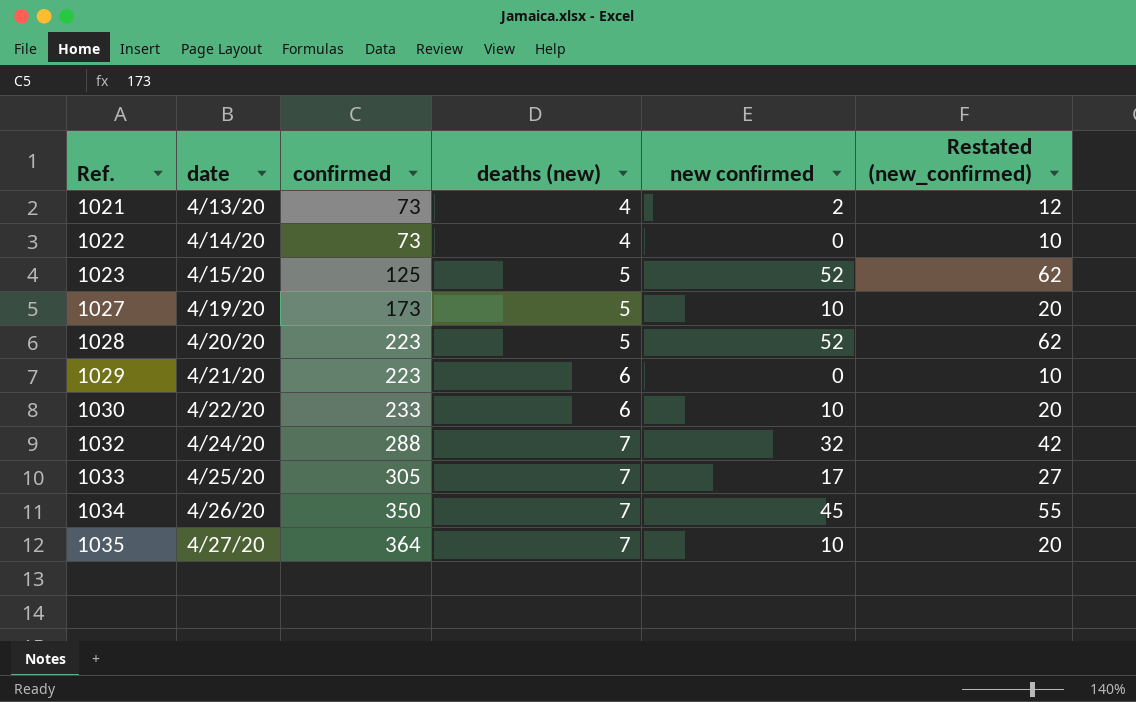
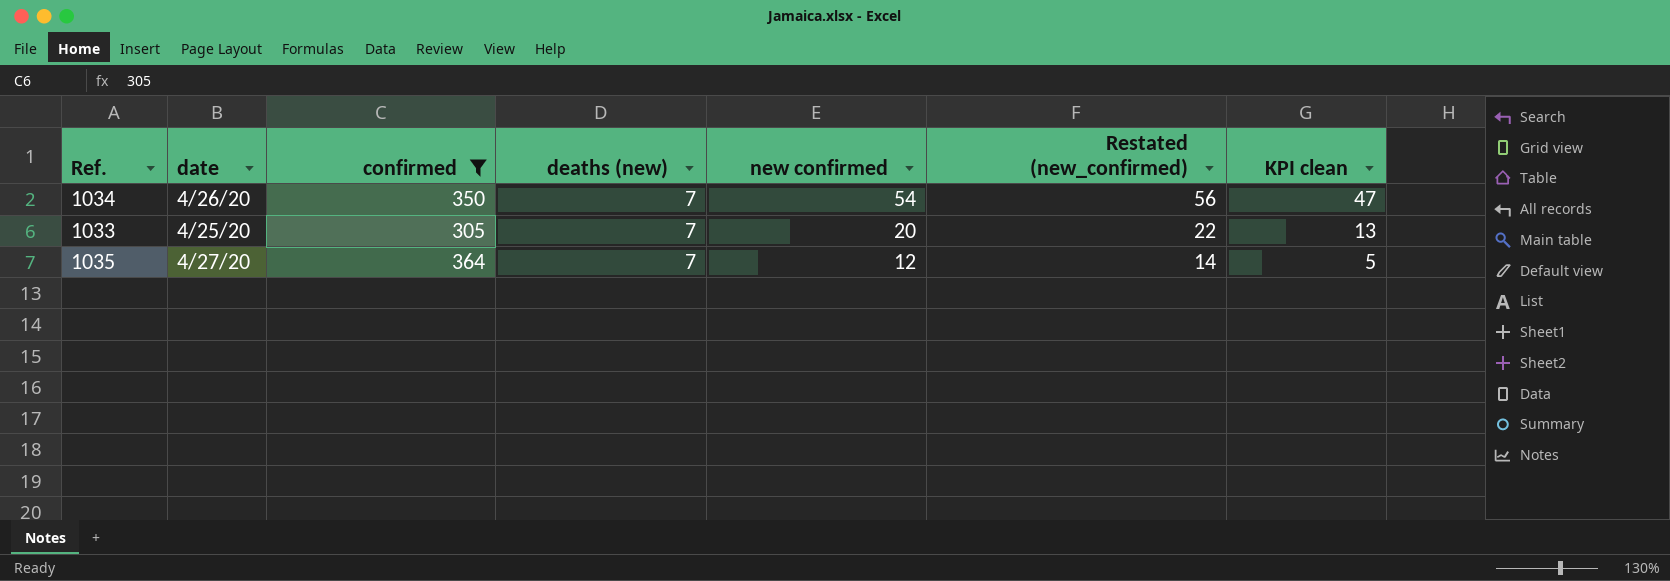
filter: none -> confirmed >= 305
row order: Ref. ascending -> new confirmed descending
column Restated (new_confirmed) | formula: [new confirmed] + 10 -> [new confirmed] + 2
column KPI clean | formula: none -> [new confirmed] - [deaths (new)]
1034 | new confirmed: 45 -> 54
1033 | new confirmed: 17 -> 20
1035 | new confirmed: 10 -> 12

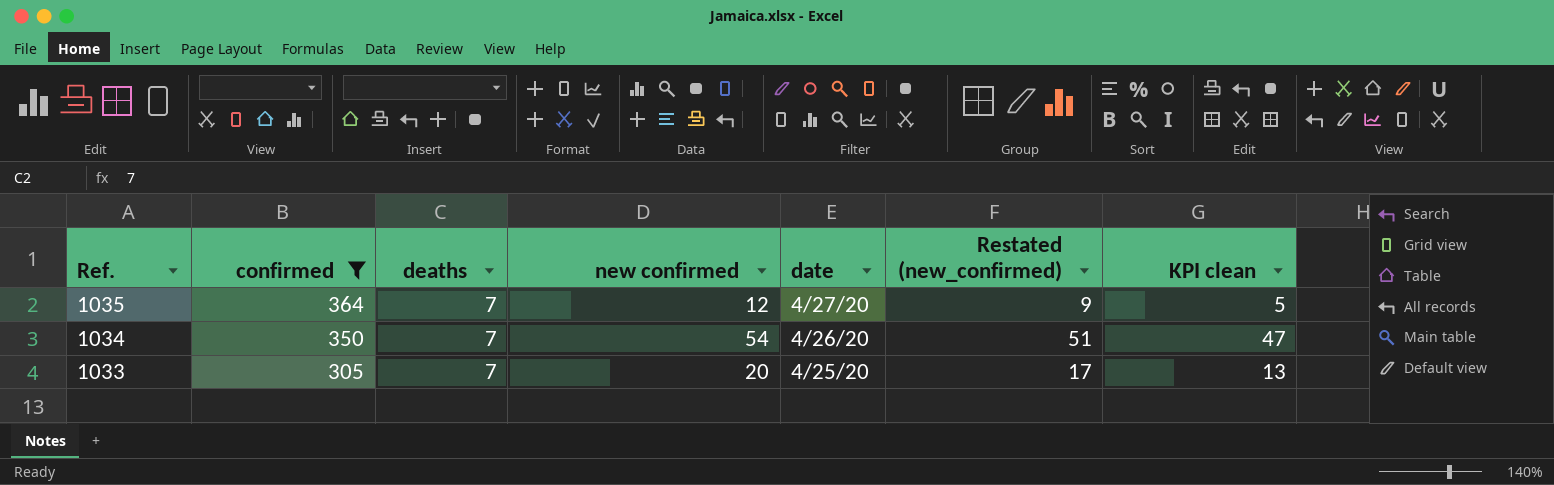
row order: new confirmed descending -> Ref. descending
column name: deaths (new) -> deaths
column date | position: 2 -> 5
column Restated (new_confirmed) | formula: [new confirmed] + 2 -> [new confirmed] - 3

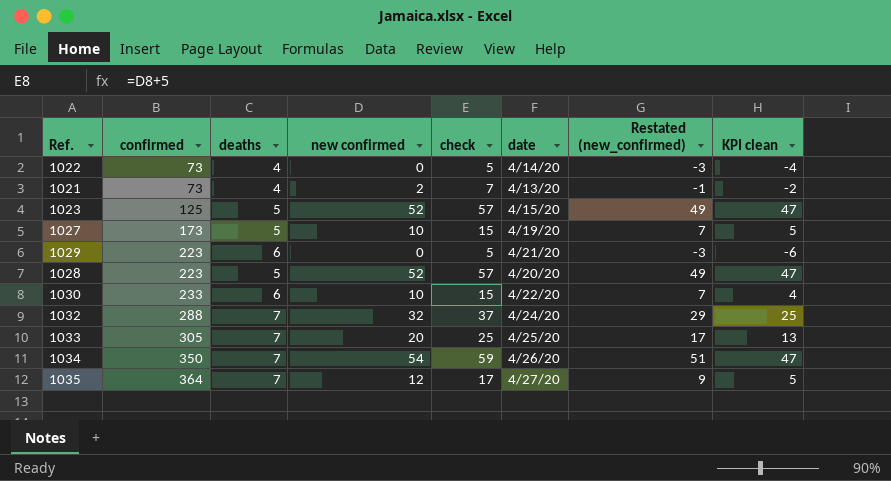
filter: confirmed >= 305 -> none
row order: Ref. descending -> confirmed ascending
column check | formula: none -> [new confirmed] + 5

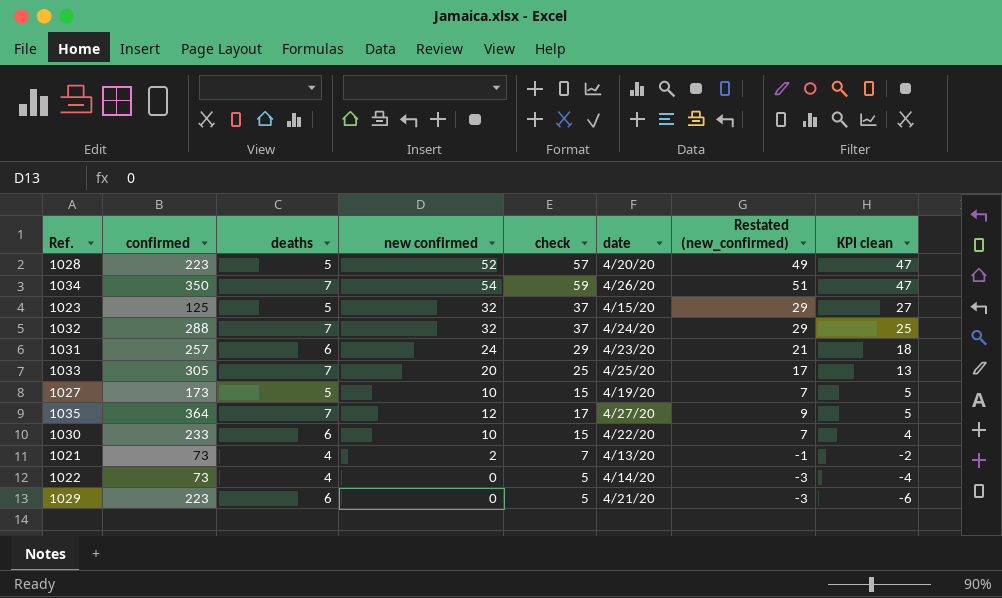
row order: confirmed ascending -> KPI clean descending
1023 | new confirmed: 52 -> 32
1023 | check: 57 -> 37
1023 | Restated (new_confirmed): 49 -> 29
1023 | KPI clean: 47 -> 27
row 1031: none -> 257 | 6 | 24 | 29 | 4/23/20 | 21 | 18

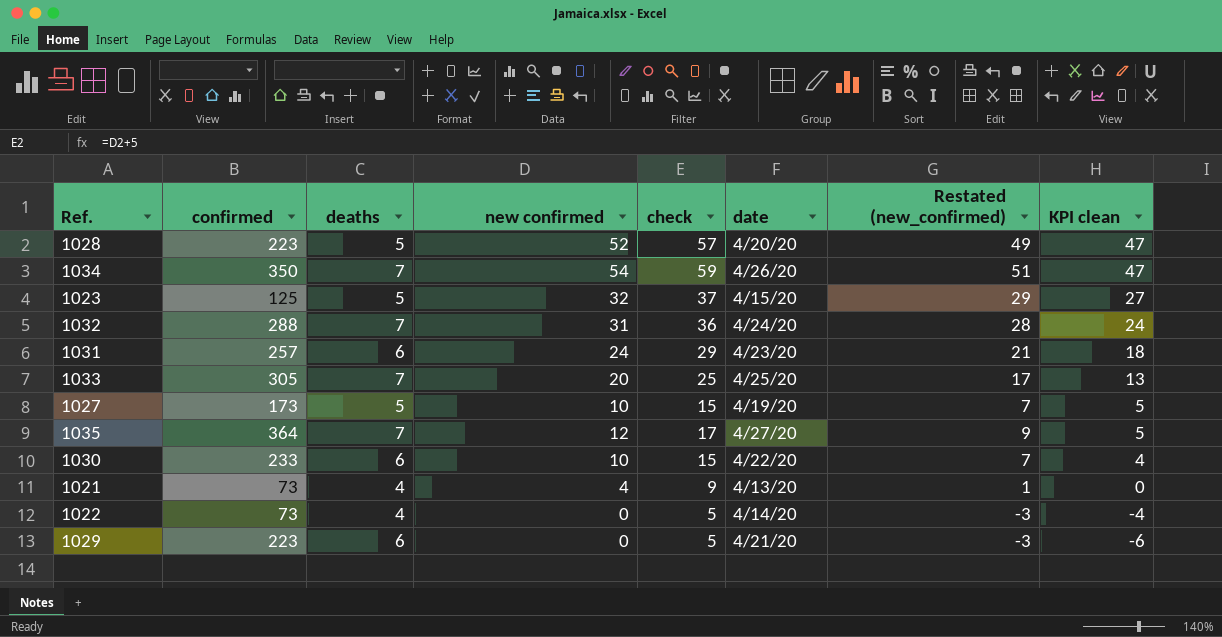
1032 | new confirmed: 32 -> 31
1032 | check: 37 -> 36
1032 | Restated (new_confirmed): 29 -> 28
1032 | KPI clean: 25 -> 24
1021 | new confirmed: 2 -> 4
1021 | check: 7 -> 9
1021 | Restated (new_confirmed): -1 -> 1
1021 | KPI clean: -2 -> 0

